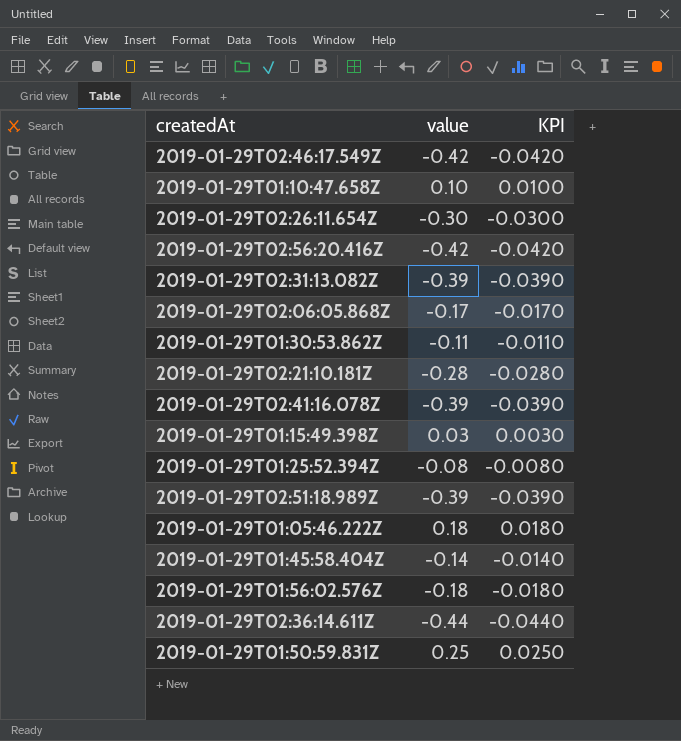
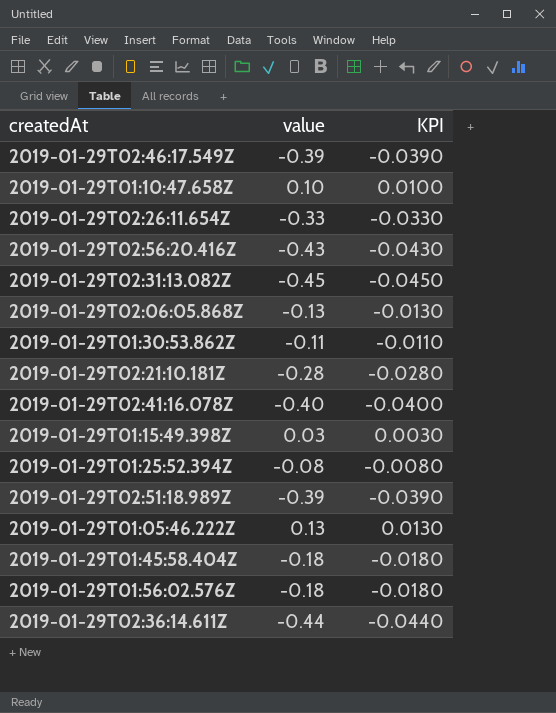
row 2019-01-29T01:50:59.831Z: 0.25 | 0.0250 -> none
2019-01-29T02:46:17.549Z | value: -0.42 -> -0.39
2019-01-29T02:46:17.549Z | KPI: -0.0420 -> -0.0390
2019-01-29T02:26:11.654Z | value: -0.30 -> -0.33
2019-01-29T02:26:11.654Z | KPI: -0.0300 -> -0.0330
2019-01-29T02:56:20.416Z | value: -0.42 -> -0.43
2019-01-29T02:56:20.416Z | KPI: -0.0420 -> -0.0430
2019-01-29T02:31:13.082Z | value: -0.39 -> -0.45
2019-01-29T02:31:13.082Z | KPI: -0.0390 -> -0.0450
2019-01-29T02:06:05.868Z | value: -0.17 -> -0.13
2019-01-29T02:06:05.868Z | KPI: -0.0170 -> -0.0130
2019-01-29T02:41:16.078Z | value: -0.39 -> -0.40
2019-01-29T02:41:16.078Z | KPI: -0.0390 -> -0.0400
2019-01-29T01:05:46.222Z | value: 0.18 -> 0.13
2019-01-29T01:05:46.222Z | KPI: 0.0180 -> 0.0130
2019-01-29T01:45:58.404Z | value: -0.14 -> -0.18
2019-01-29T01:45:58.404Z | KPI: -0.0140 -> -0.0180

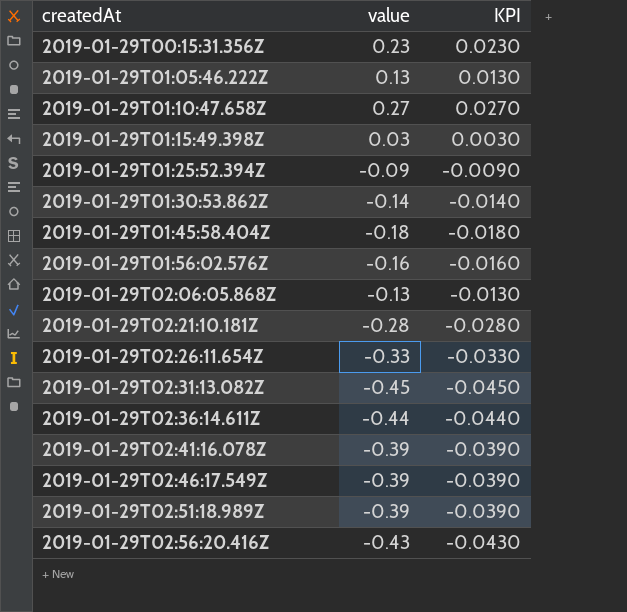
row order: none -> createdAt ascending
row 2019-01-29T00:15:31.356Z: none -> 0.23 | 0.0230
2019-01-29T01:10:47.658Z | value: 0.10 -> 0.27
2019-01-29T01:10:47.658Z | KPI: 0.0100 -> 0.0270
2019-01-29T01:25:52.394Z | value: -0.08 -> -0.09
2019-01-29T01:25:52.394Z | KPI: -0.0080 -> -0.0090
2019-01-29T01:30:53.862Z | value: -0.11 -> -0.14
2019-01-29T01:30:53.862Z | KPI: -0.0110 -> -0.0140
2019-01-29T01:56:02.576Z | value: -0.18 -> -0.16
2019-01-29T01:56:02.576Z | KPI: -0.0180 -> -0.0160
2019-01-29T02:41:16.078Z | value: -0.40 -> -0.39
2019-01-29T02:41:16.078Z | KPI: -0.0400 -> -0.0390

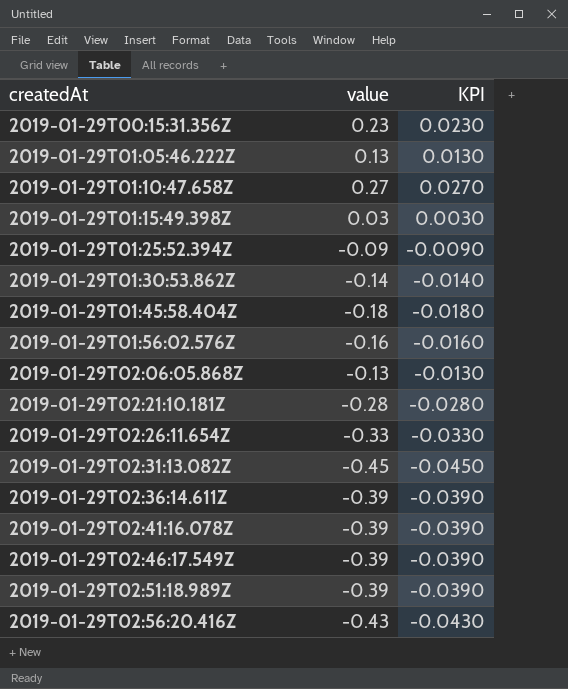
2019-01-29T02:36:14.611Z | value: -0.44 -> -0.39
2019-01-29T02:36:14.611Z | KPI: -0.0440 -> -0.0390

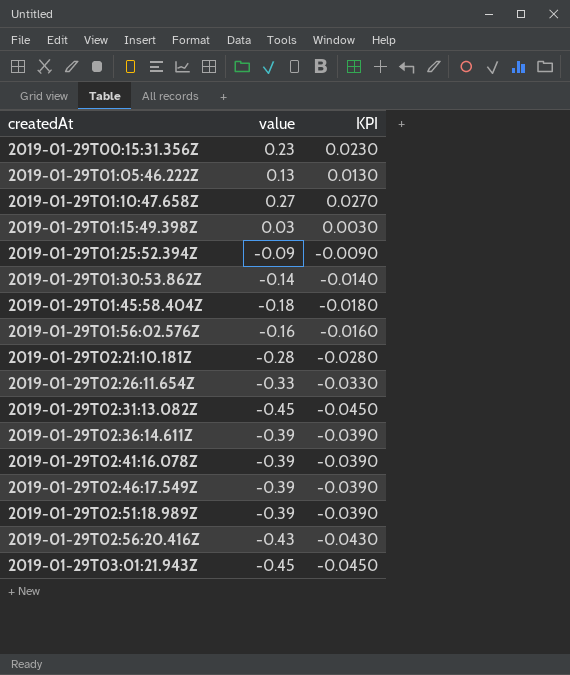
row 2019-01-29T02:06:05.868Z: -0.13 | -0.0130 -> none
row 2019-01-29T03:01:21.943Z: none -> -0.45 | -0.0450

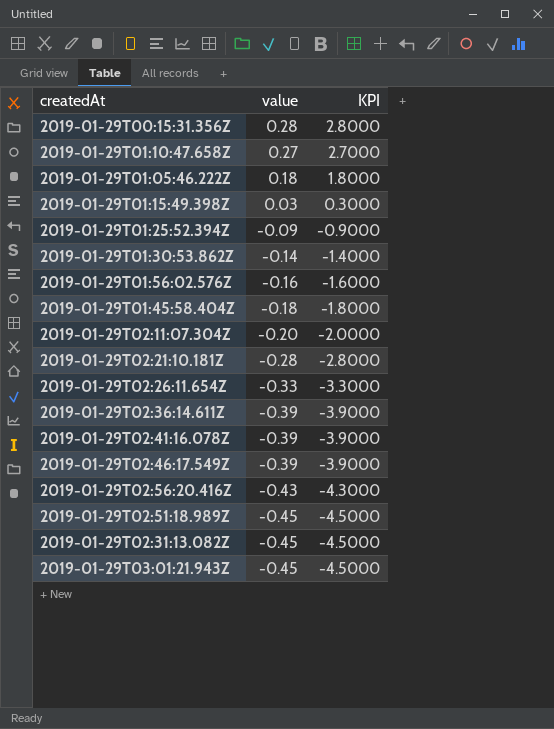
row order: createdAt ascending -> value descending
column KPI | formula: [value] * 0.1 -> [value] * 10
2019-01-29T00:15:31.356Z | value: 0.23 -> 0.28
2019-01-29T01:05:46.222Z | value: 0.13 -> 0.18
row 2019-01-29T02:11:07.304Z: none -> -0.20 | -2.0000
2019-01-29T02:51:18.989Z | value: -0.39 -> -0.45

